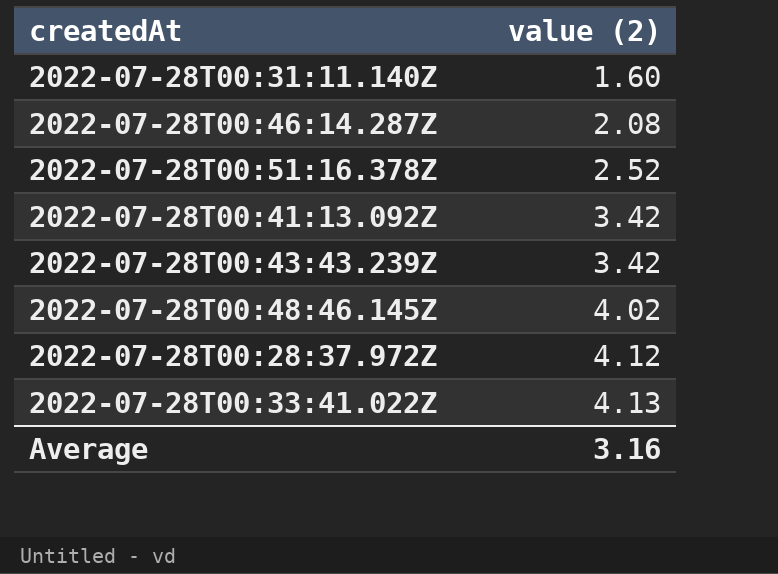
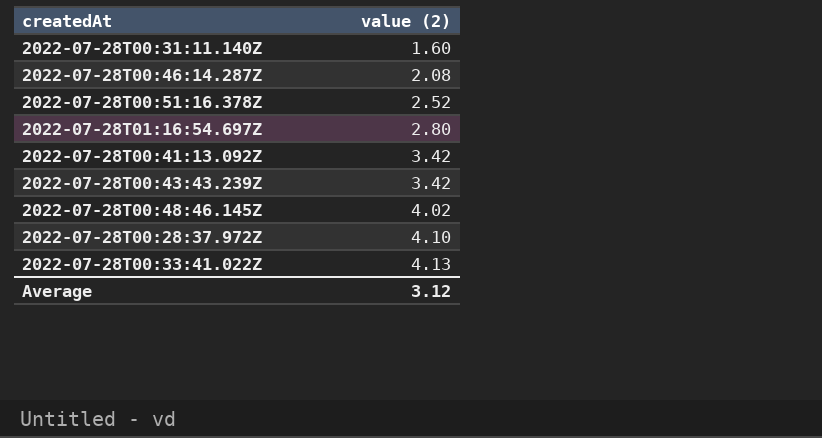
row 2022-07-28T01:16:54.697Z: none -> 2.80
2022-07-28T00:28:37.972Z | value (2): 4.12 -> 4.10
Average | value (2): 3.16 -> 3.12

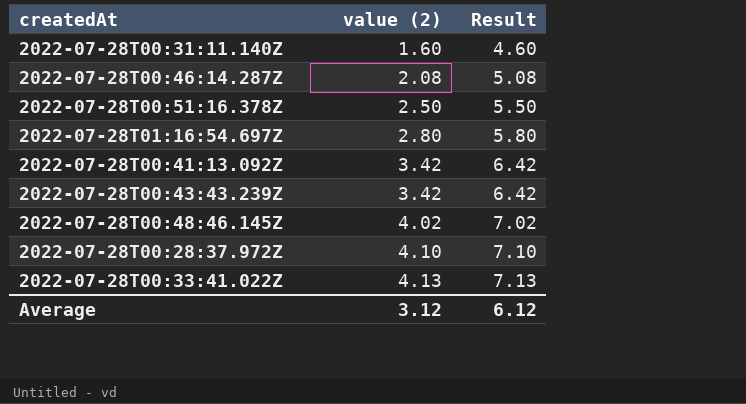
column Result | formula: none -> [value (2)] + 3
2022-07-28T00:51:16.378Z | value (2): 2.52 -> 2.50

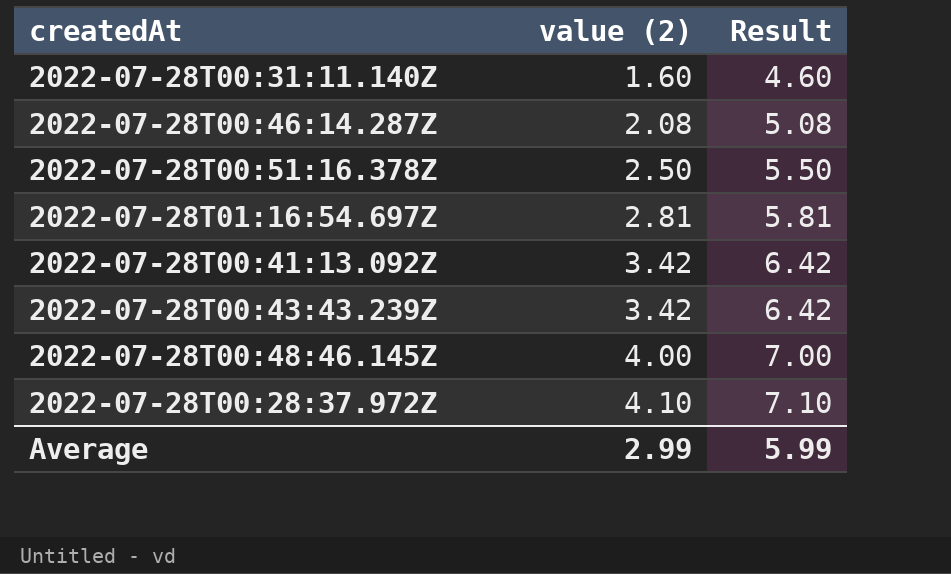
row 2022-07-28T00:33:41.022Z: 4.13 | 7.13 -> none
2022-07-28T01:16:54.697Z | value (2): 2.80 -> 2.81
2022-07-28T01:16:54.697Z | Result: 5.80 -> 5.81
2022-07-28T00:48:46.145Z | value (2): 4.02 -> 4.00
2022-07-28T00:48:46.145Z | Result: 7.02 -> 7.00
Average | value (2): 3.12 -> 2.99
Average | Result: 6.12 -> 5.99

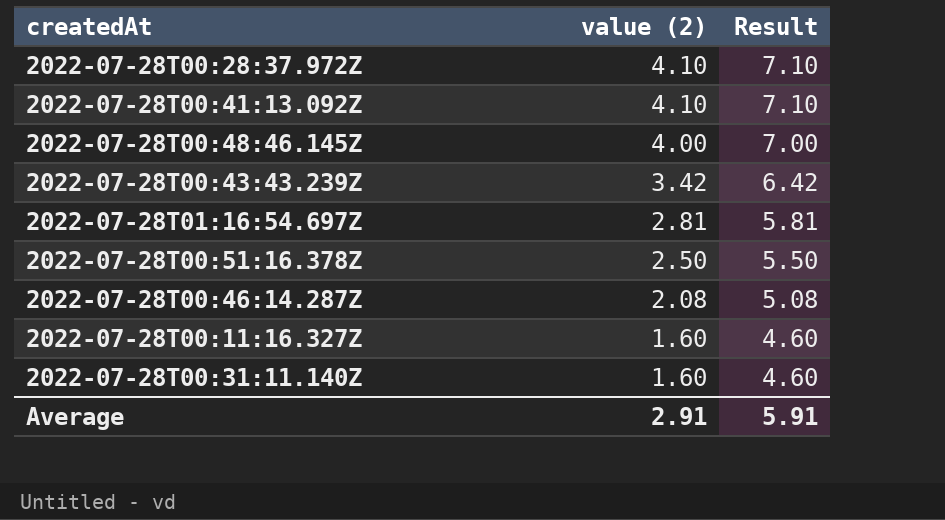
row order: value (2) ascending -> value (2) descending
2022-07-28T00:41:13.092Z | value (2): 3.42 -> 4.10
2022-07-28T00:41:13.092Z | Result: 6.42 -> 7.10
row 2022-07-28T00:11:16.327Z: none -> 1.60 | 4.60
Average | value (2): 2.99 -> 2.91
Average | Result: 5.99 -> 5.91

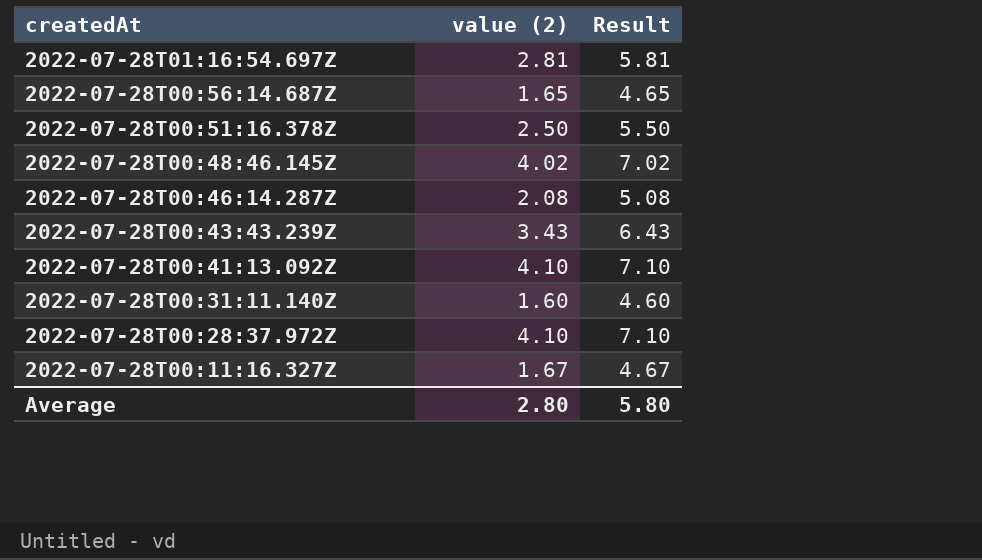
row order: value (2) descending -> createdAt descending
row 2022-07-28T00:56:14.687Z: none -> 1.65 | 4.65
2022-07-28T00:48:46.145Z | value (2): 4.00 -> 4.02
2022-07-28T00:48:46.145Z | Result: 7.00 -> 7.02
2022-07-28T00:43:43.239Z | value (2): 3.42 -> 3.43
2022-07-28T00:43:43.239Z | Result: 6.42 -> 6.43
2022-07-28T00:11:16.327Z | value (2): 1.60 -> 1.67
2022-07-28T00:11:16.327Z | Result: 4.60 -> 4.67
Average | value (2): 2.91 -> 2.80
Average | Result: 5.91 -> 5.80

